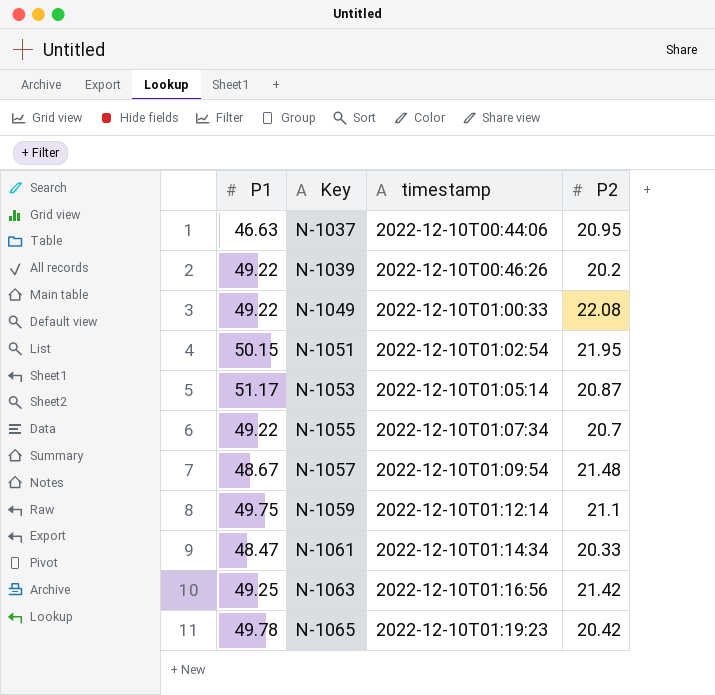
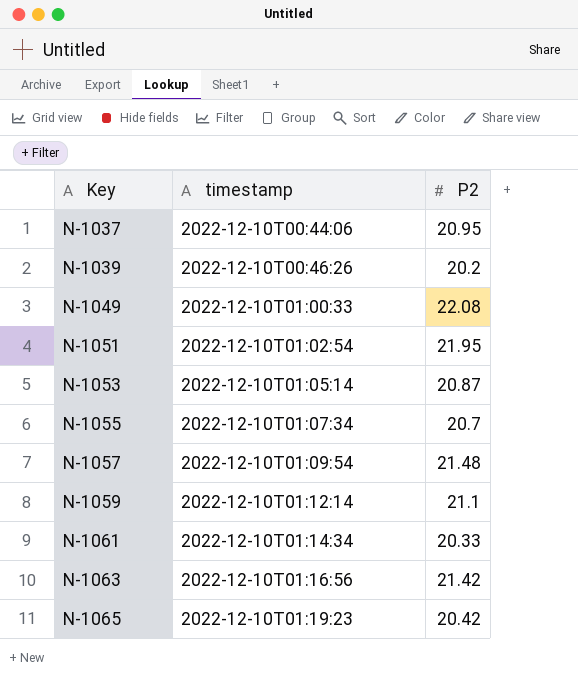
column P1 | position: 1 -> none

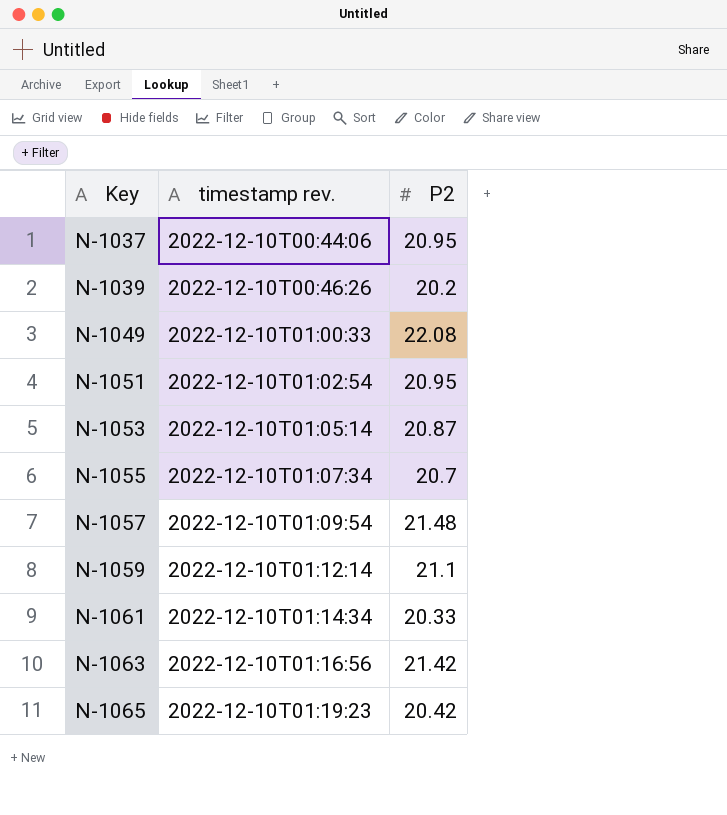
column name: timestamp -> timestamp rev.
N-1051 | P2: 21.95 -> 20.95

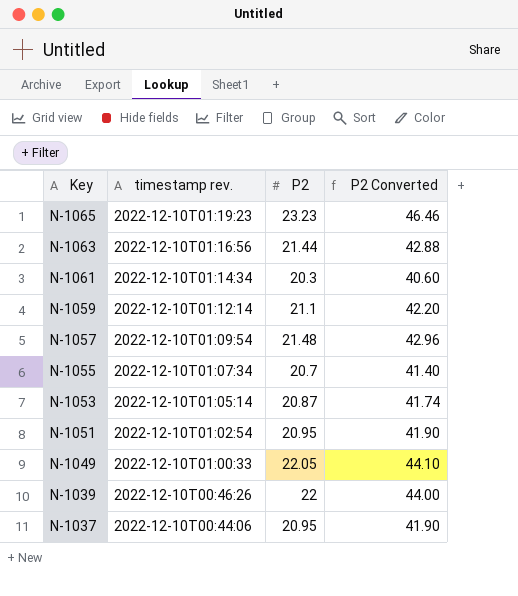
row order: Key ascending -> Key descending
column P2 Converted | formula: none -> [P2] * 2
N-1065 | P2: 20.42 -> 23.23
N-1063 | P2: 21.42 -> 21.44
N-1061 | P2: 20.33 -> 20.3
N-1049 | P2: 22.08 -> 22.05
N-1039 | P2: 20.2 -> 22

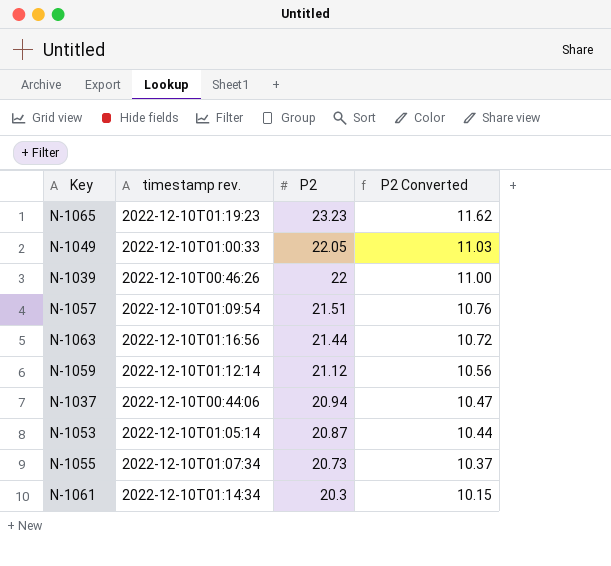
row order: Key descending -> P2 descending
column P2 Converted | formula: [P2] * 2 -> [P2] * 0.5
row N-1051: 2022-12-10T01:02:54 | 20.95 | 41.90 -> none
N-1057 | P2: 21.48 -> 21.51
N-1059 | P2: 21.1 -> 21.12
N-1037 | P2: 20.95 -> 20.94
N-1055 | P2: 20.7 -> 20.73

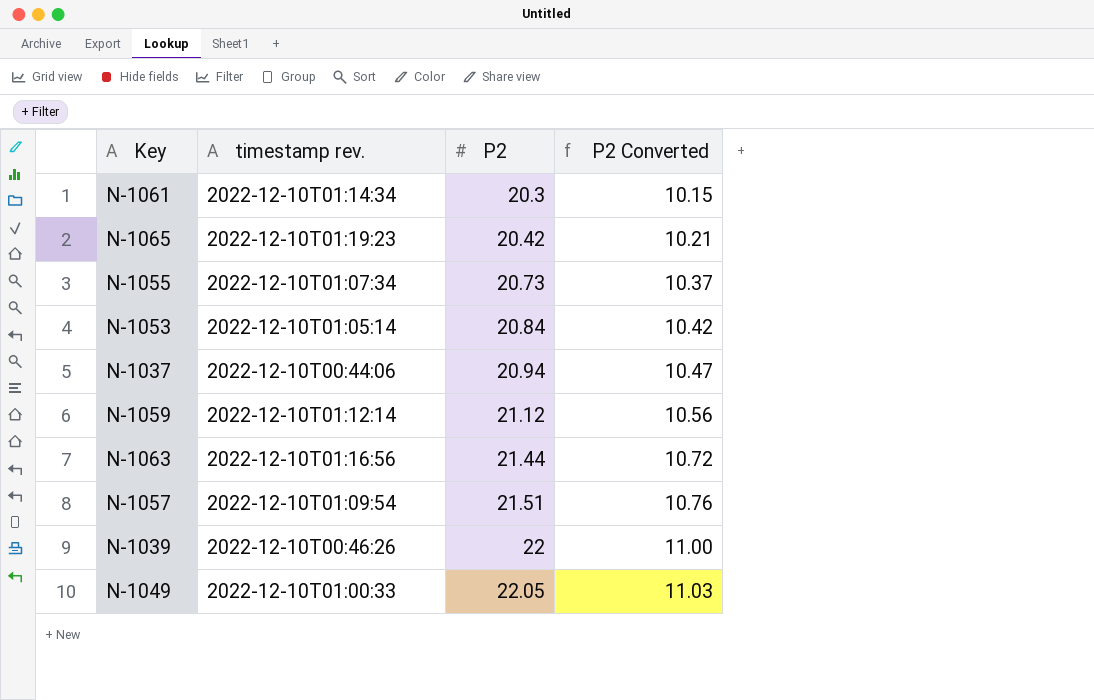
row order: P2 descending -> P2 ascending
N-1065 | P2: 23.23 -> 20.42
N-1065 | P2 Converted: 11.62 -> 10.21
N-1053 | P2: 20.87 -> 20.84
N-1053 | P2 Converted: 10.44 -> 10.42

